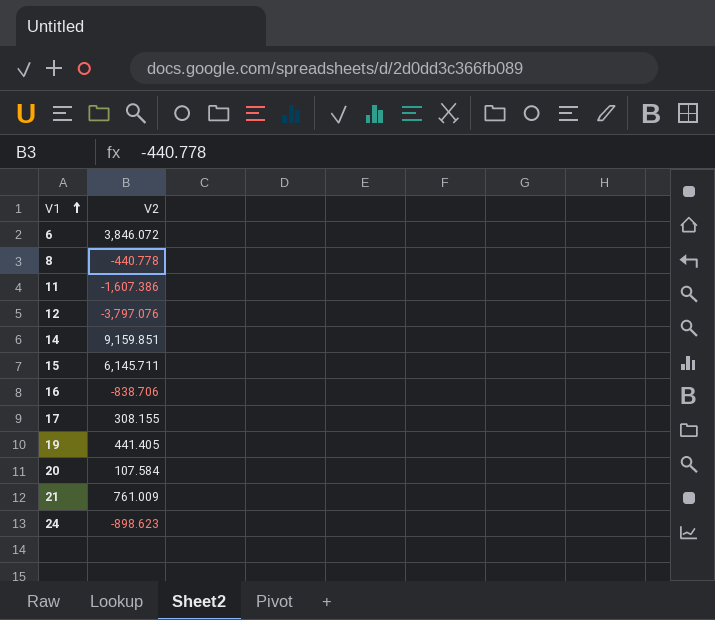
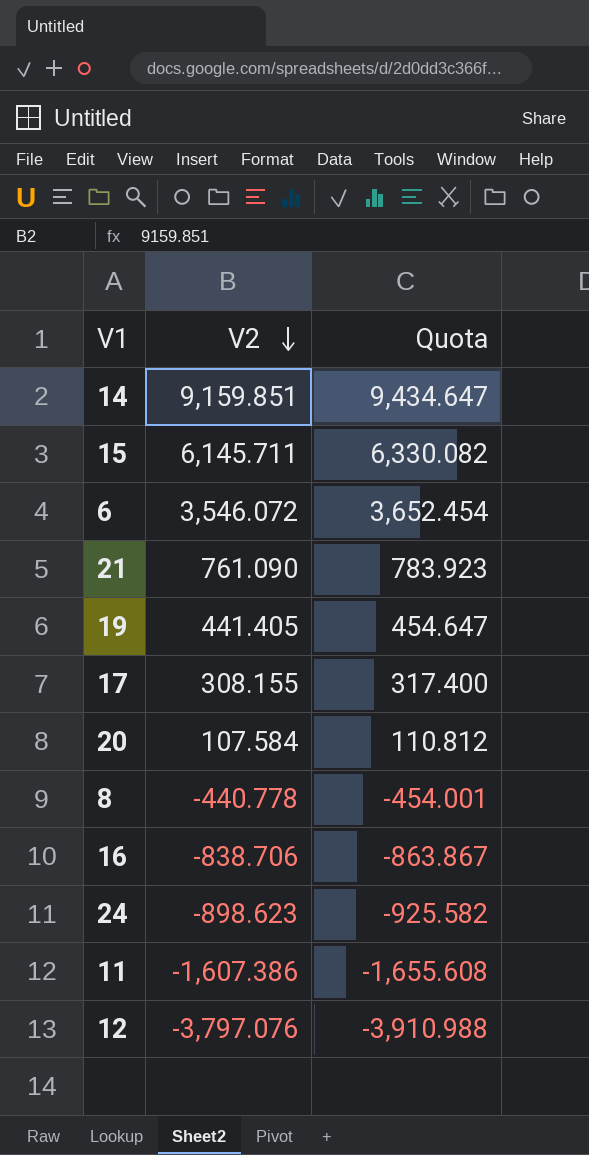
row order: V1 ascending -> V2 descending
column Quota | formula: none -> [V2] * 1.03
6 | V2: 3,846.072 -> 3,546.072
21 | V2: 761.009 -> 761.090

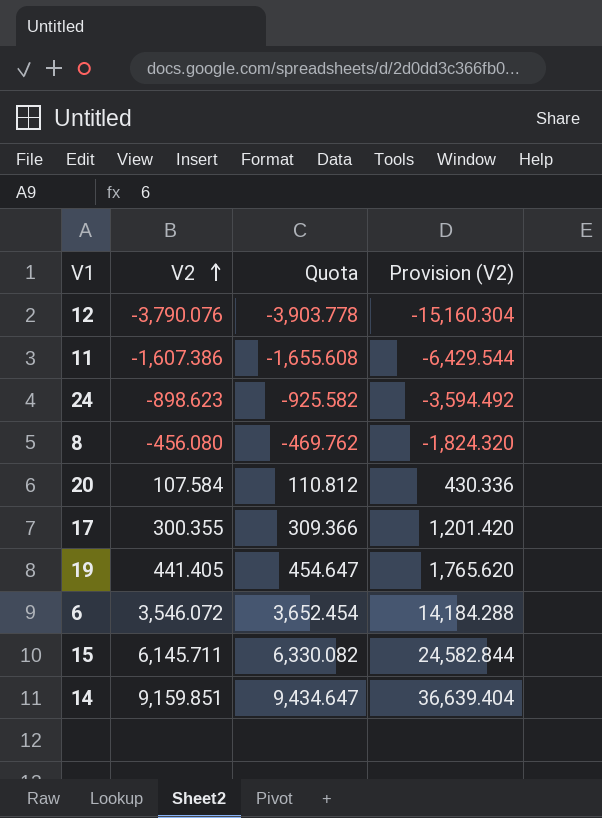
row order: V2 descending -> V2 ascending
column Provision (V2) | formula: none -> [V2] * 4
row 21: 761.090 | 783.923 -> none
row 16: -838.706 | -863.867 -> none
12 | V2: -3,797.076 -> -3,790.076
12 | Quota: -3,910.988 -> -3,903.778
8 | V2: -440.778 -> -456.080
8 | Quota: -454.001 -> -469.762
17 | V2: 308.155 -> 300.355
17 | Quota: 317.400 -> 309.366

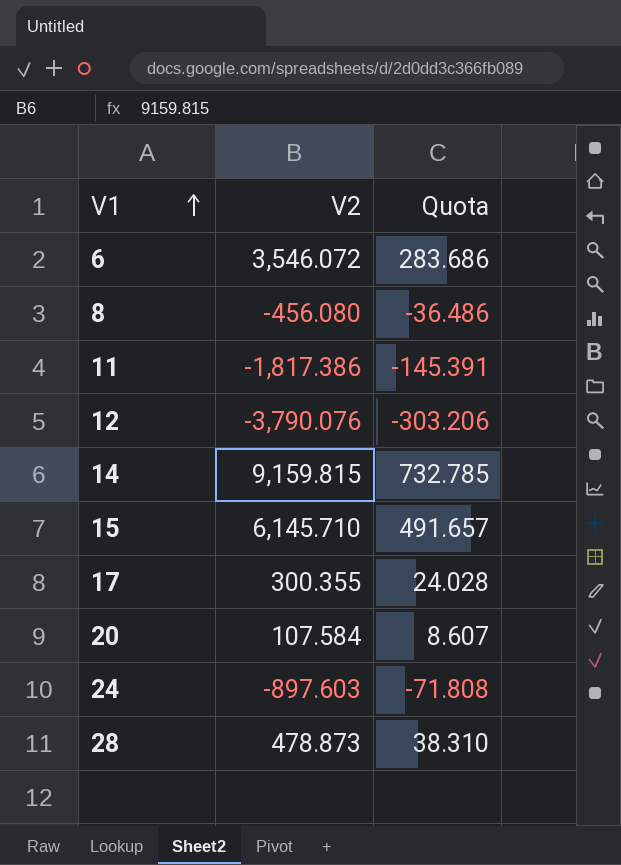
row order: V2 ascending -> V1 ascending
column Provision (V2) | formula: [V2] * 4 -> none
column Quota | formula: [V2] * 1.03 -> [V2] * 0.08
row 19: 441.405 | 454.647 | 1,765.620 -> none
11 | V2: -1,607.386 -> -1,817.386
14 | V2: 9,159.851 -> 9,159.815
15 | V2: 6,145.711 -> 6,145.710
24 | V2: -898.623 -> -897.603
row 28: none -> 478.873 | 38.310

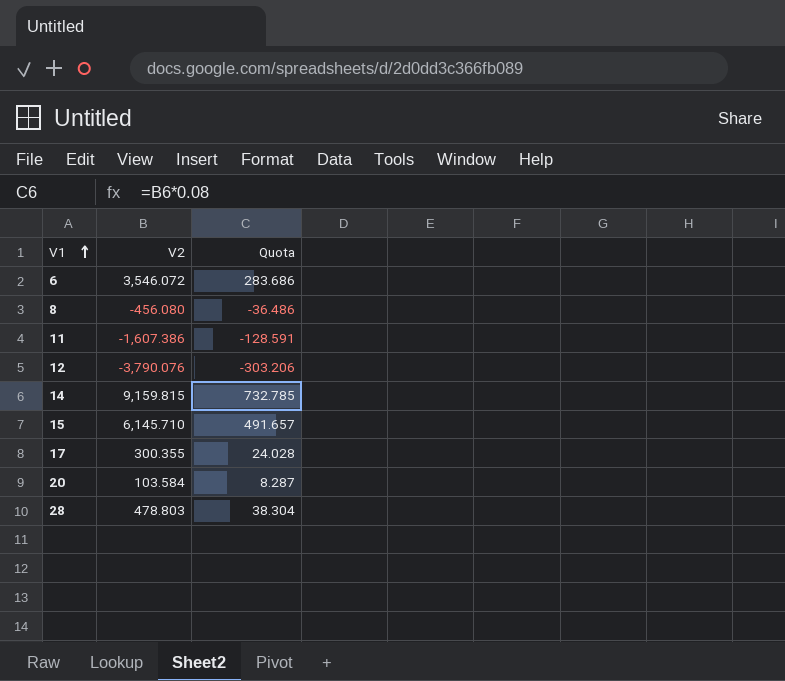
row 24: -897.603 | -71.808 -> none
11 | V2: -1,817.386 -> -1,607.386
11 | Quota: -145.391 -> -128.591
20 | V2: 107.584 -> 103.584
20 | Quota: 8.607 -> 8.287
28 | V2: 478.873 -> 478.803
28 | Quota: 38.310 -> 38.304

